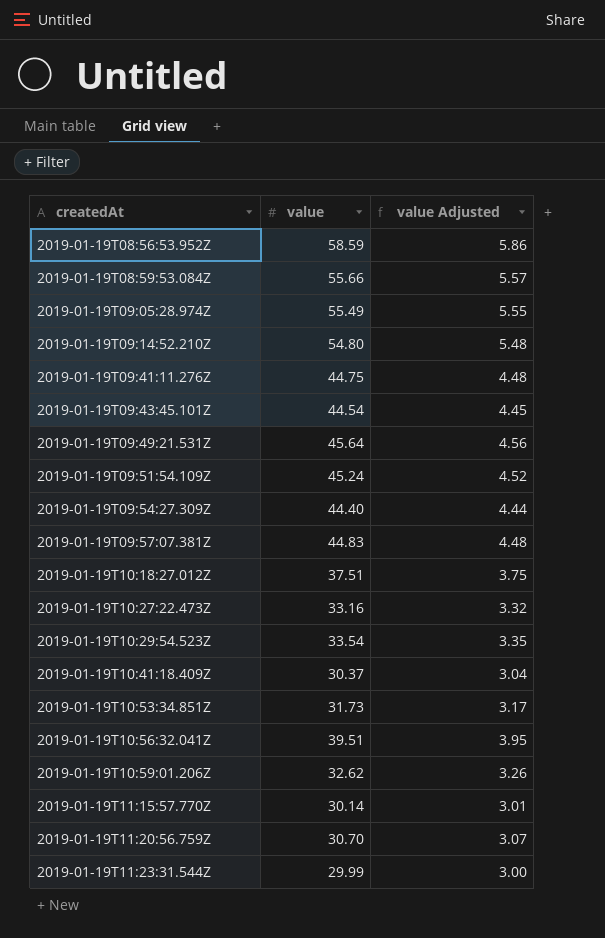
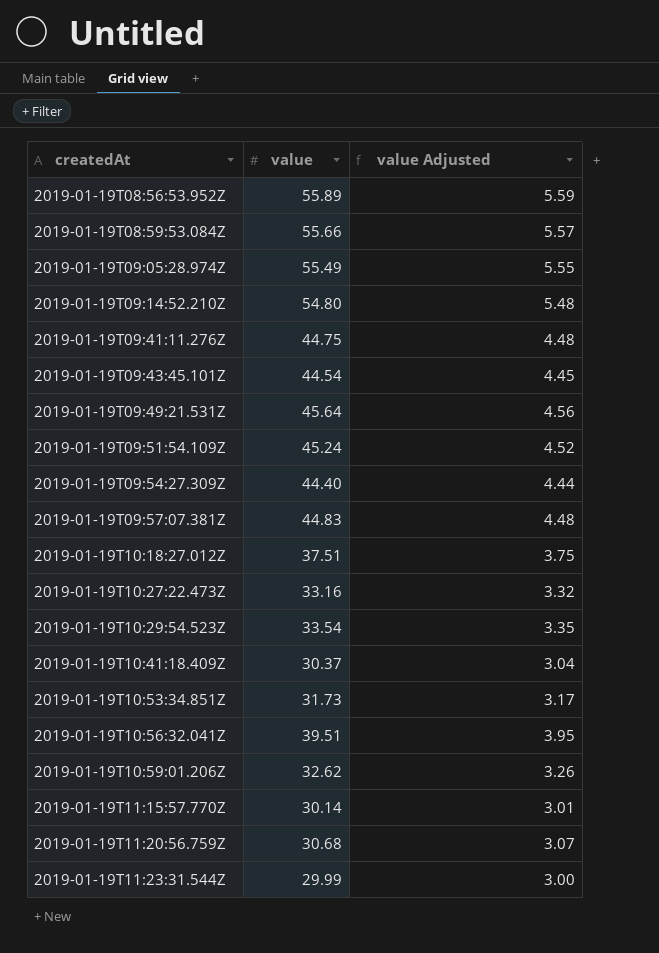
2019-01-19T08:56:53.952Z | value: 58.59 -> 55.89
2019-01-19T08:56:53.952Z | value Adjusted: 5.86 -> 5.59
2019-01-19T11:20:56.759Z | value: 30.70 -> 30.68

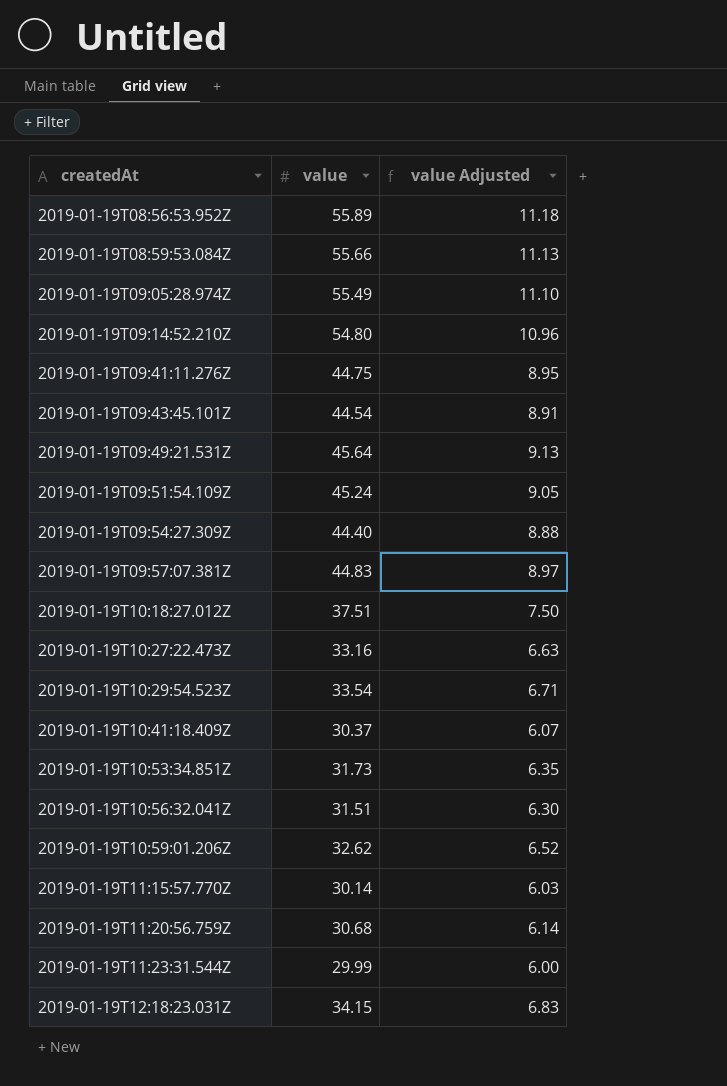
column value Adjusted | formula: [value] * 0.1 -> [value] * 0.2
2019-01-19T10:56:32.041Z | value: 39.51 -> 31.51
row 2019-01-19T12:18:23.031Z: none -> 34.15 | 6.83

